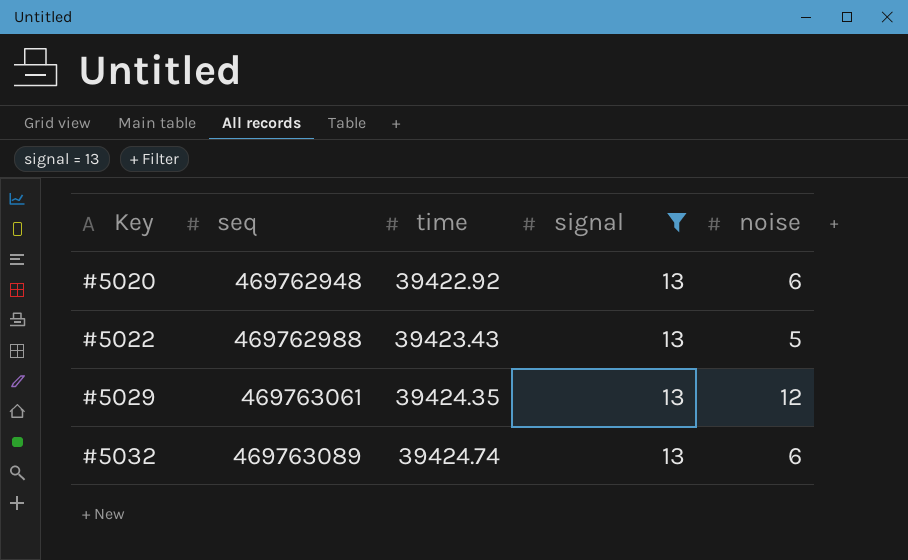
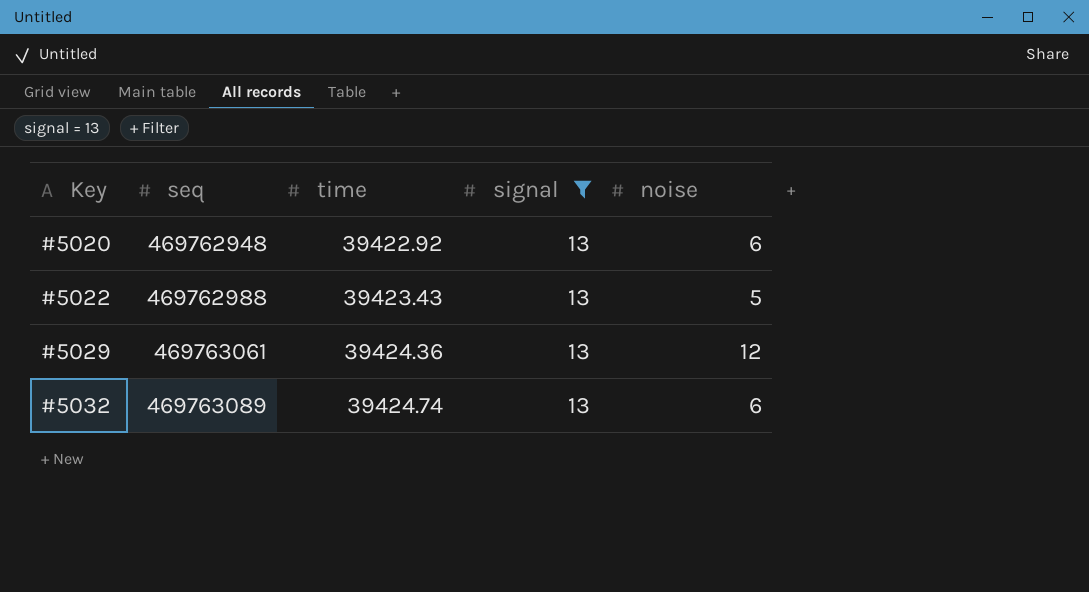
#5029 | time: 39424.35 -> 39424.36

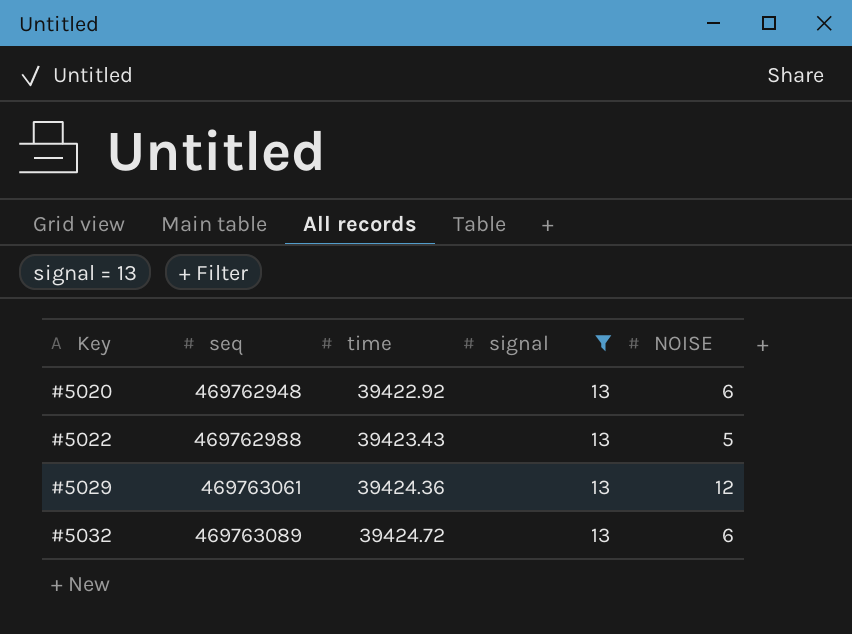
column name: noise -> NOISE
#5032 | time: 39424.74 -> 39424.72

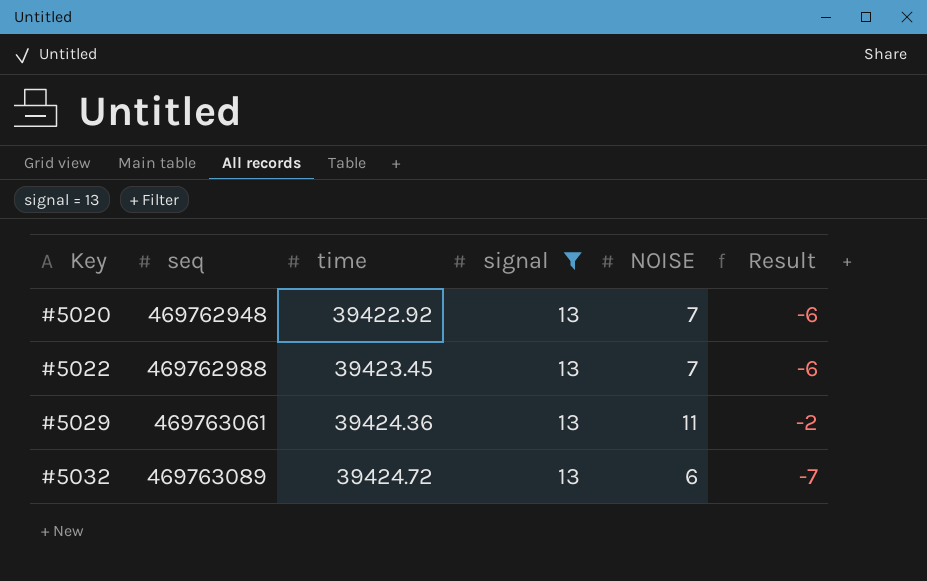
column Result | formula: none -> [NOISE] - [signal]
#5020 | NOISE: 6 -> 7
#5022 | time: 39423.43 -> 39423.45
#5022 | NOISE: 5 -> 7
#5029 | NOISE: 12 -> 11

